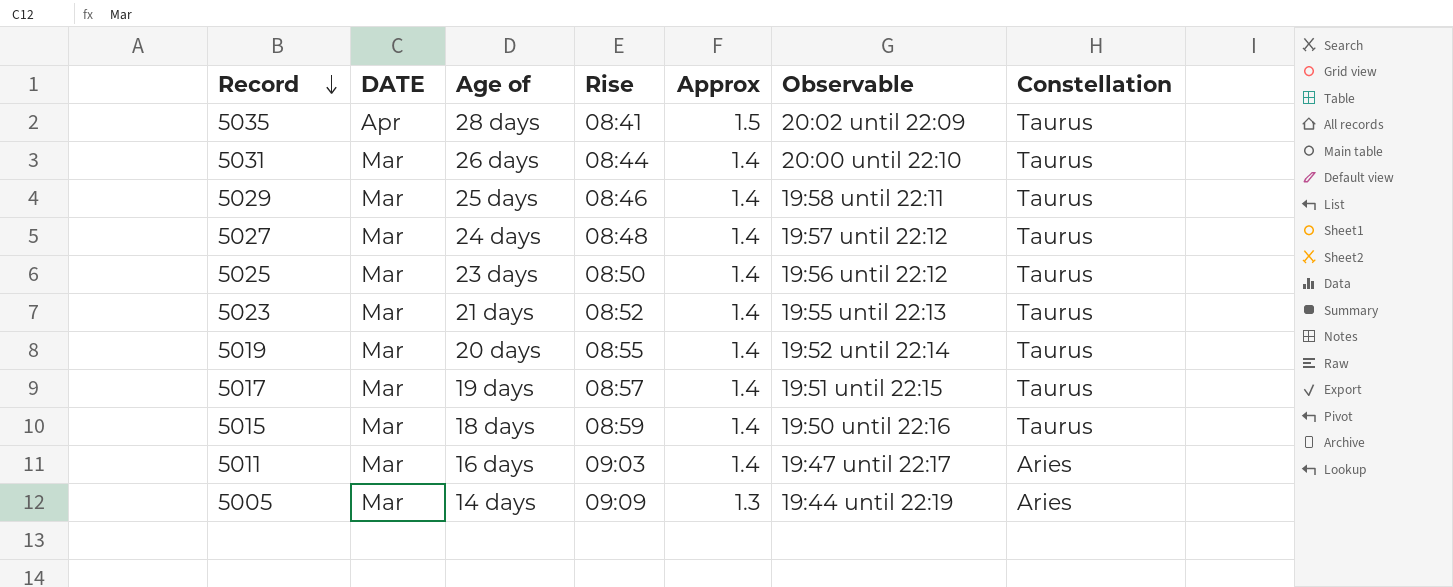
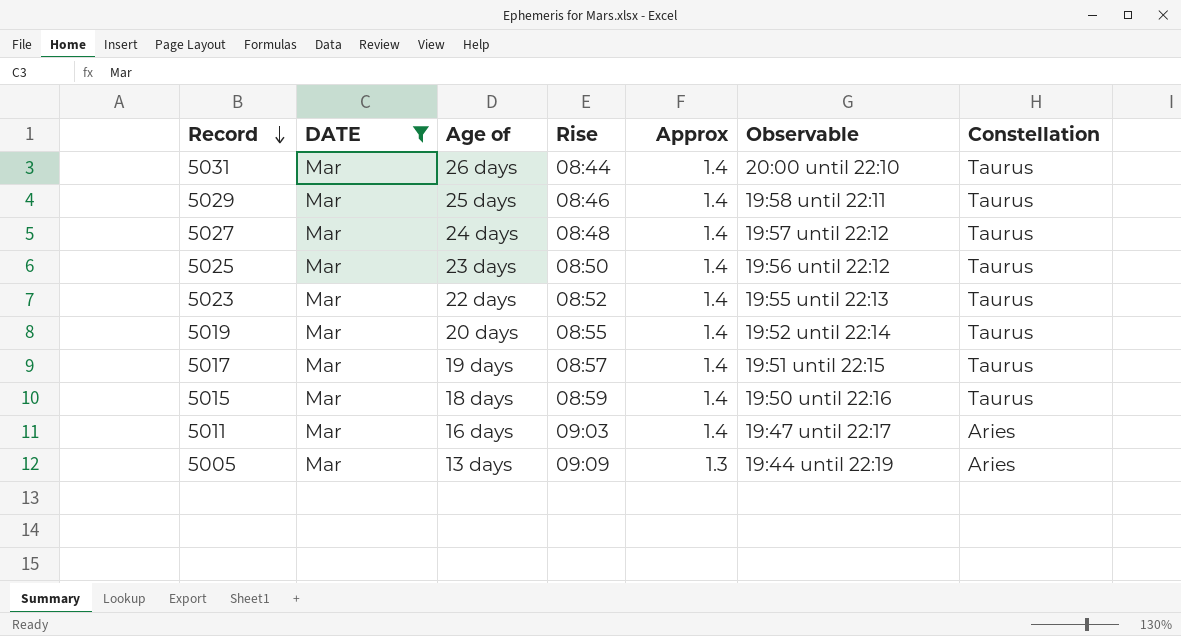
filter: none -> DATE = Mar
5023 | Age of: 21 days -> 22 days
5005 | Age of: 14 days -> 13 days

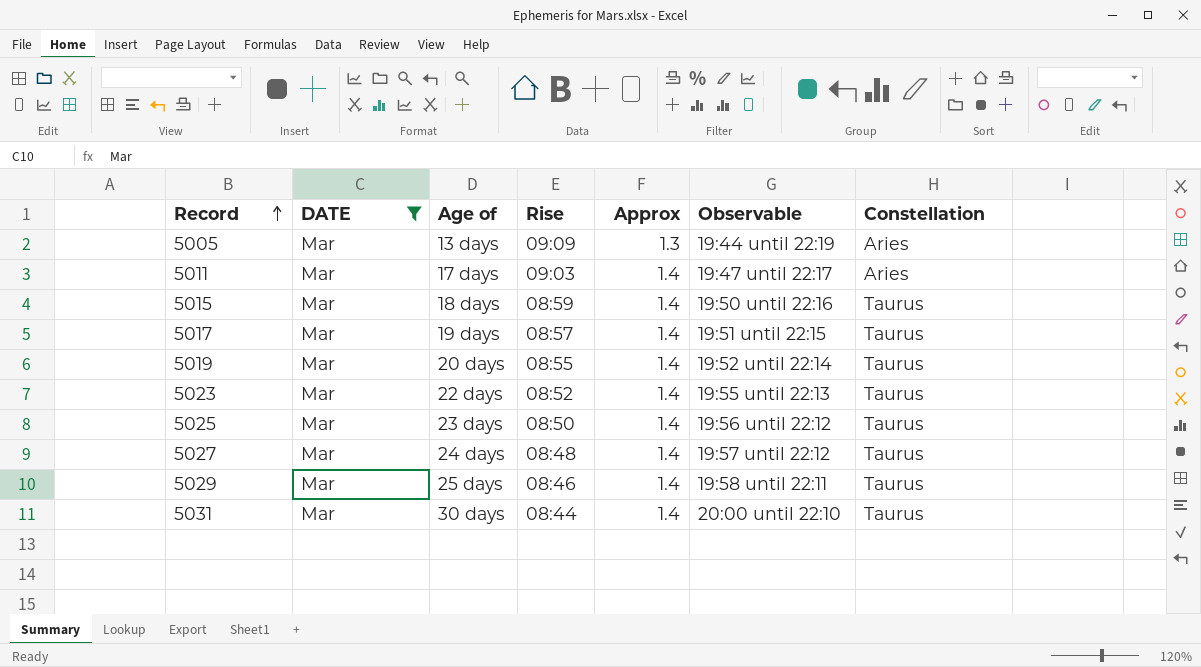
row order: Record descending -> Record ascending
5011 | Age of: 16 days -> 17 days
5031 | Age of: 26 days -> 30 days

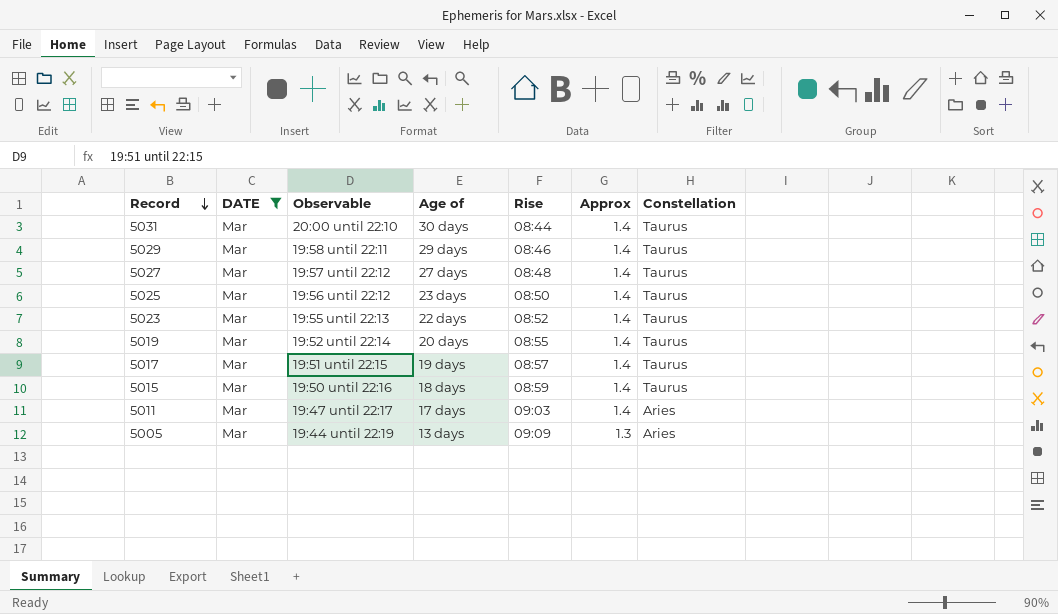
row order: Record ascending -> Record descending
column Observable | position: 6 -> 3
5029 | Age of: 25 days -> 29 days
5027 | Age of: 24 days -> 27 days

